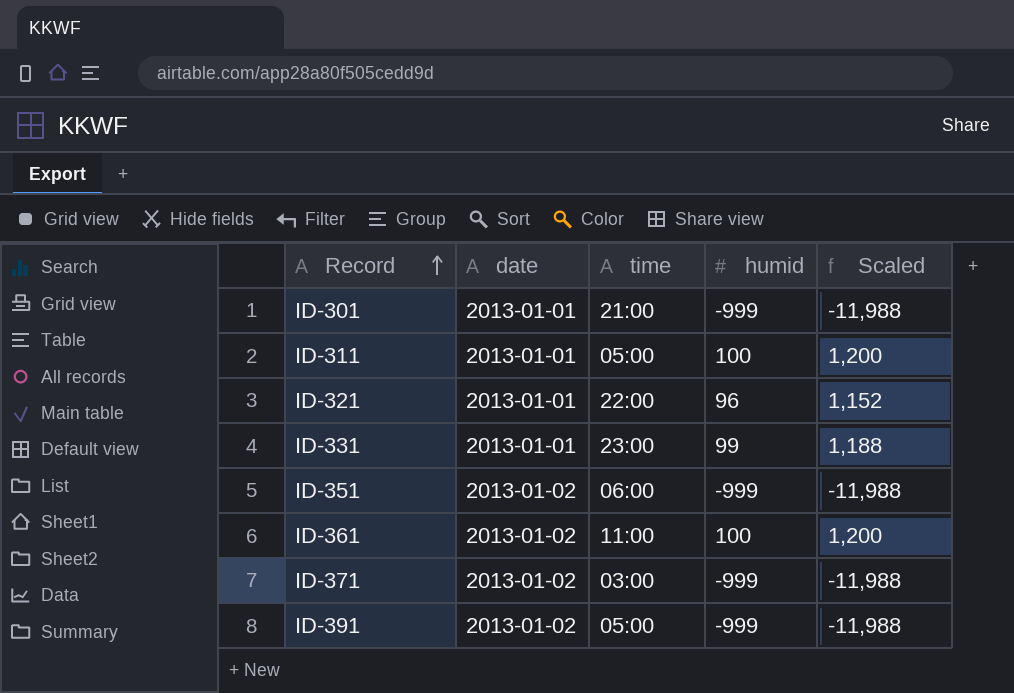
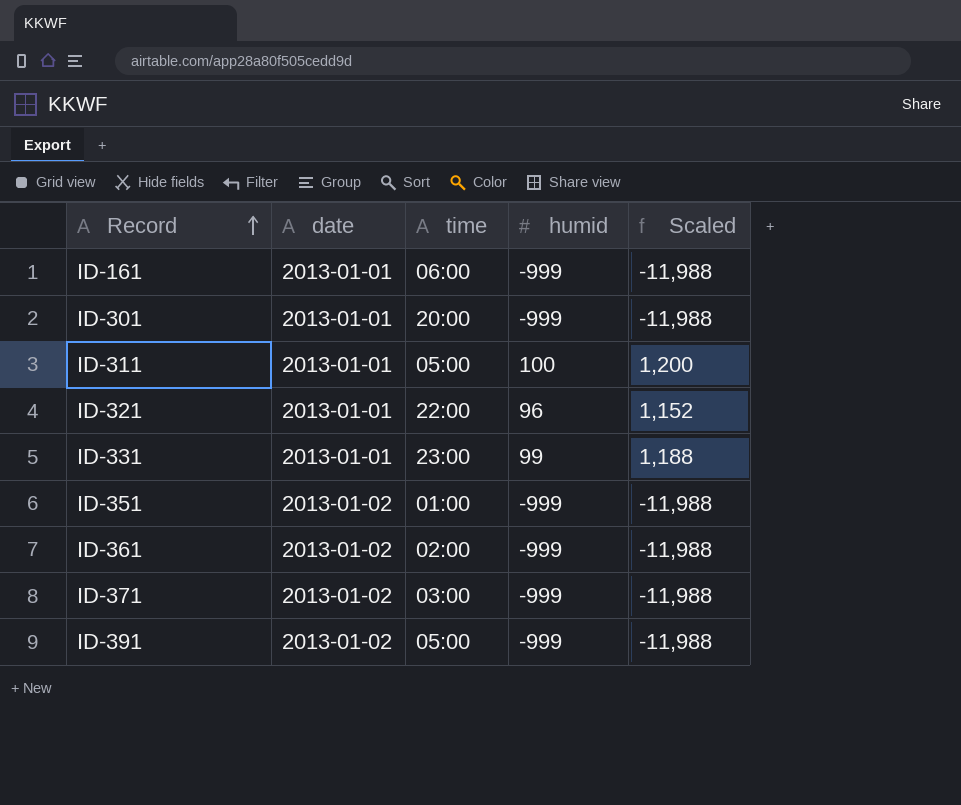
row ID-161: none -> 2013-01-01 | 06:00 | -999 | -11,988
ID-301 | time: 21:00 -> 20:00
ID-351 | time: 06:00 -> 01:00
ID-361 | time: 11:00 -> 02:00
ID-361 | humid: 100 -> -999
ID-361 | Scaled: 1,200 -> -11,988

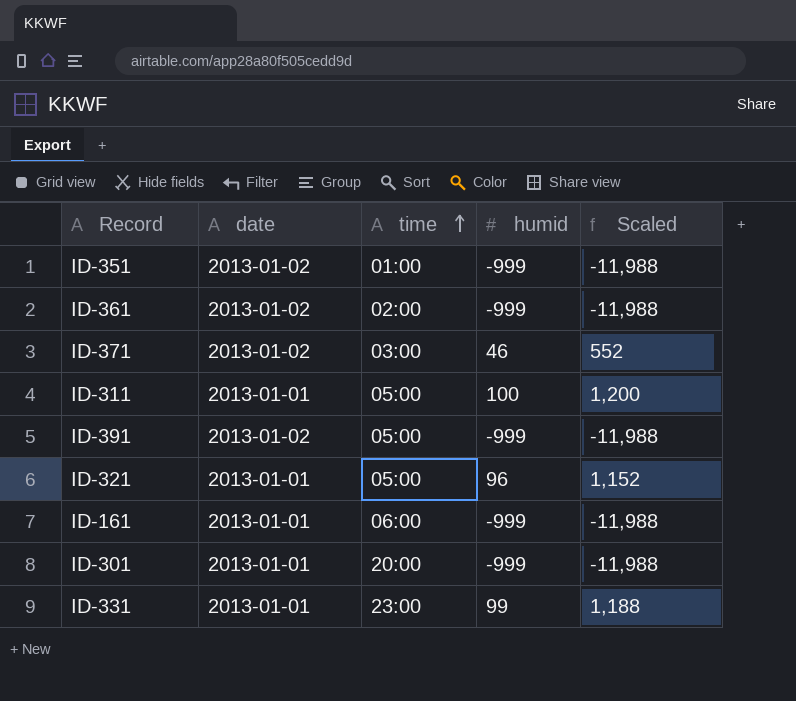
row order: Record ascending -> time ascending
ID-371 | humid: -999 -> 46
ID-371 | Scaled: -11,988 -> 552
ID-321 | time: 22:00 -> 05:00

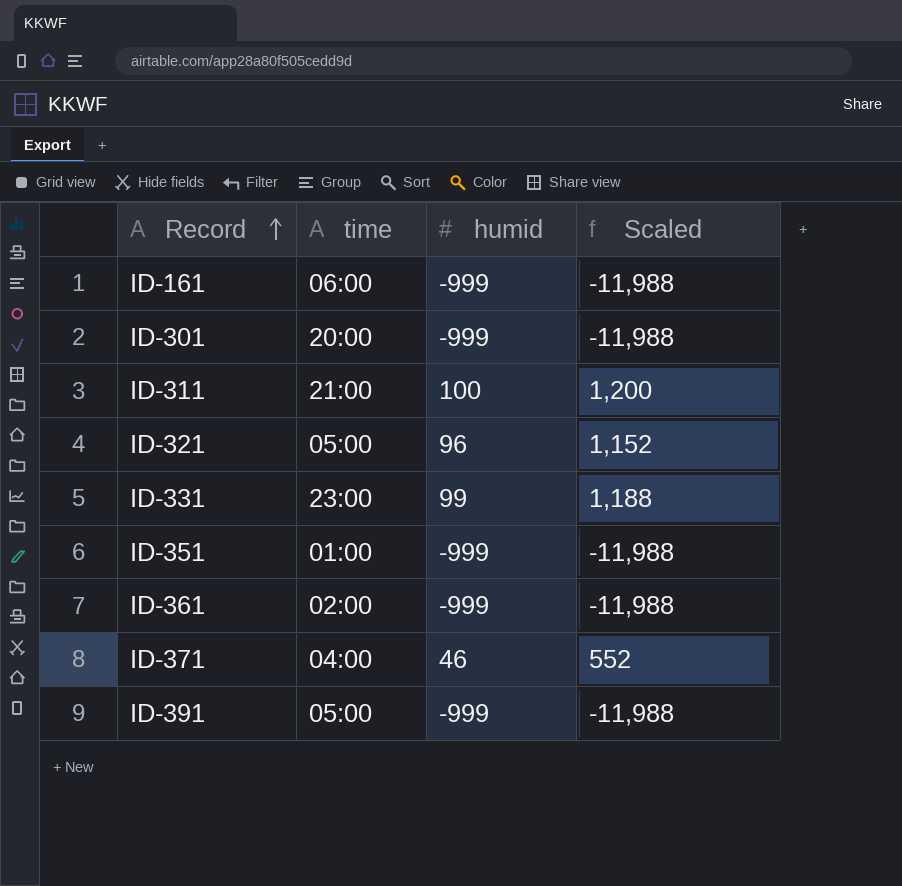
row order: time ascending -> Record ascending
column date | position: 2 -> none
ID-311 | time: 05:00 -> 21:00
ID-371 | time: 03:00 -> 04:00

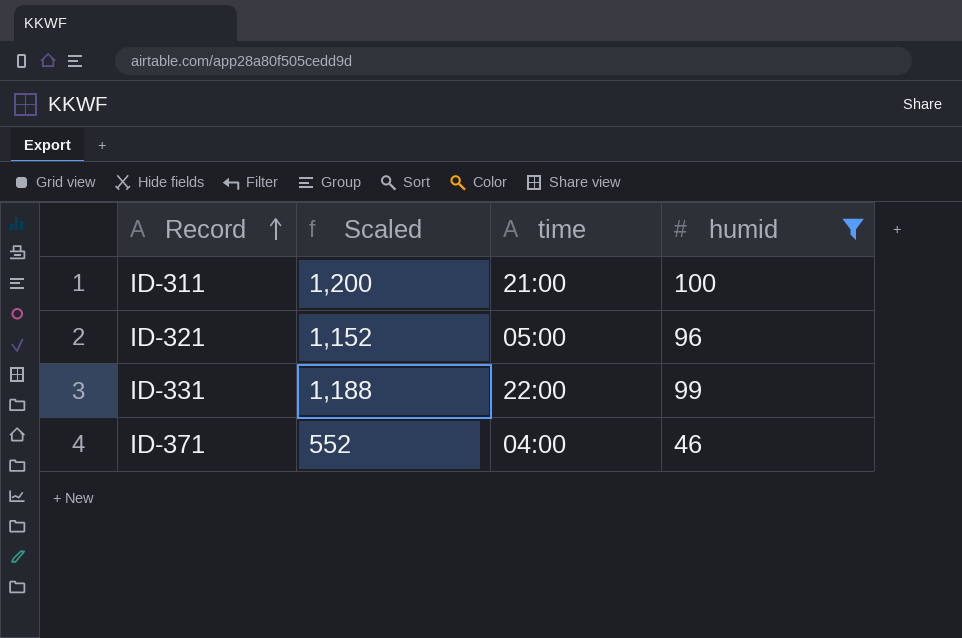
filter: none -> humid != -999
column Scaled | position: 4 -> 2
ID-331 | time: 23:00 -> 22:00

